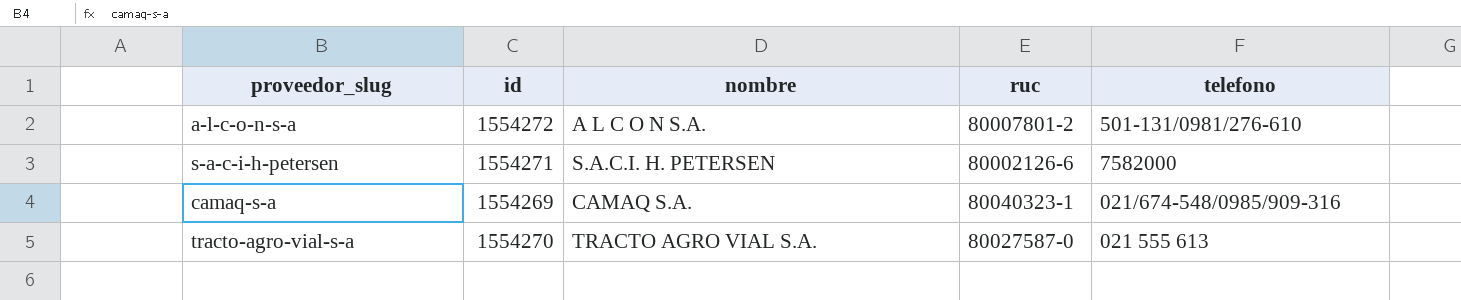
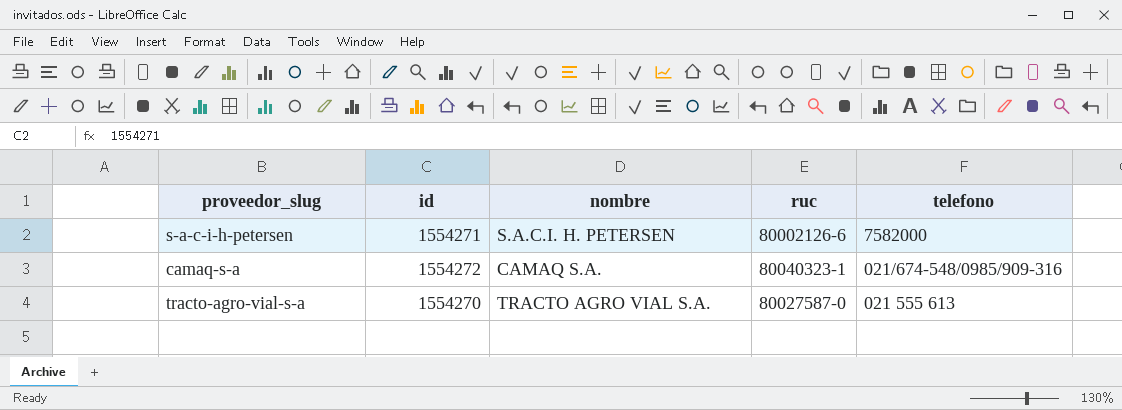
row a-l-c-o-n-s-a: 1554272 | A L C O N S.A. | 80007801-2 | 501-131/0981/276-610 -> none
camaq-s-a | id: 1554269 -> 1554272

